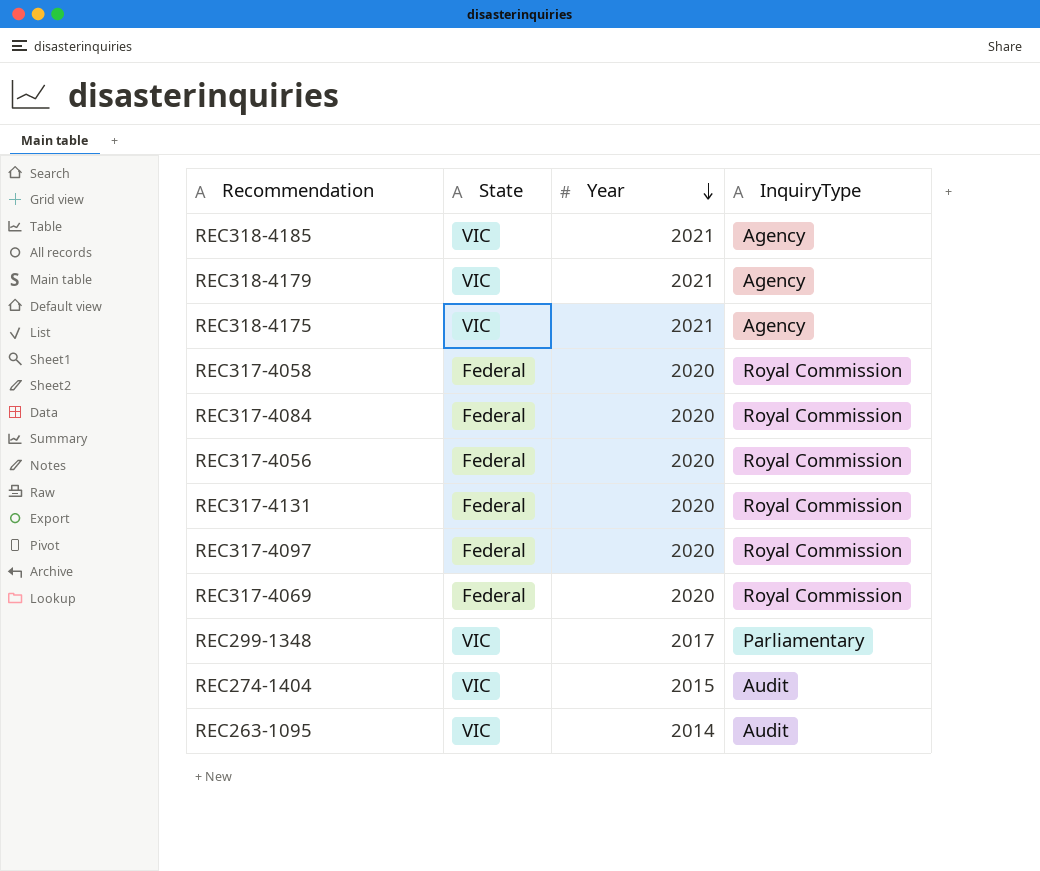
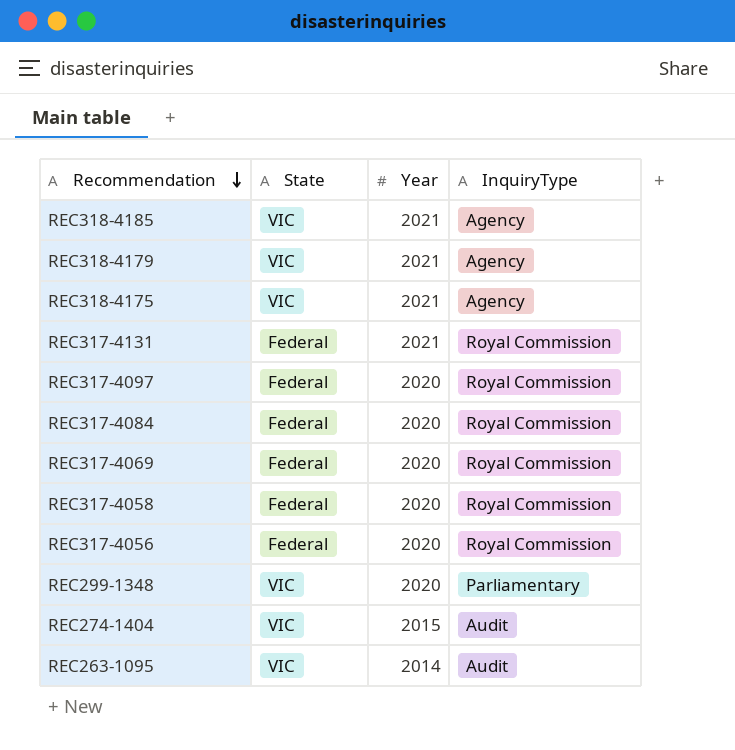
row order: Year descending -> Recommendation descending
REC317-4131 | Year: 2020 -> 2021
REC299-1348 | Year: 2017 -> 2020

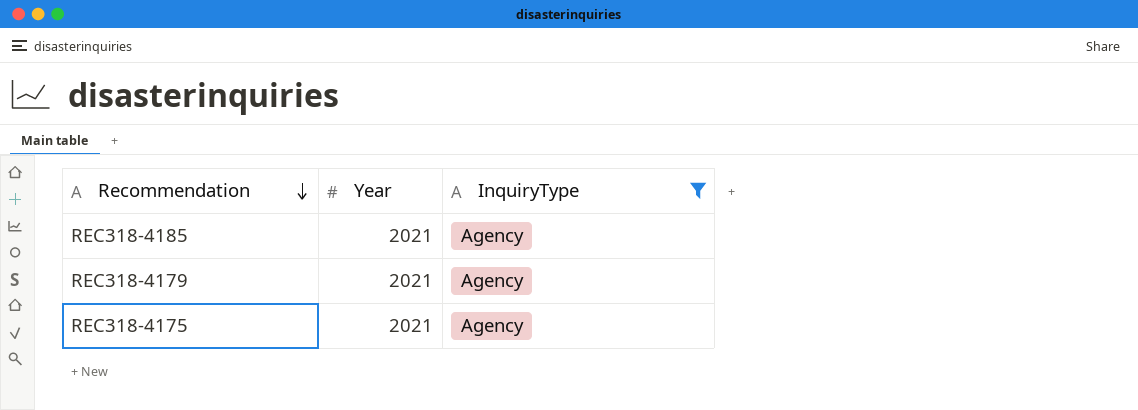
filter: none -> InquiryType = Agency
column State | position: 2 -> none

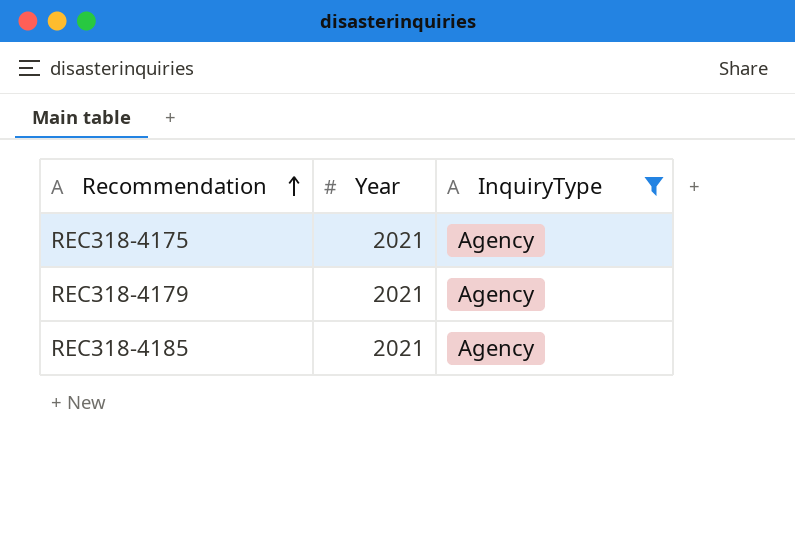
row order: Recommendation descending -> Recommendation ascending

